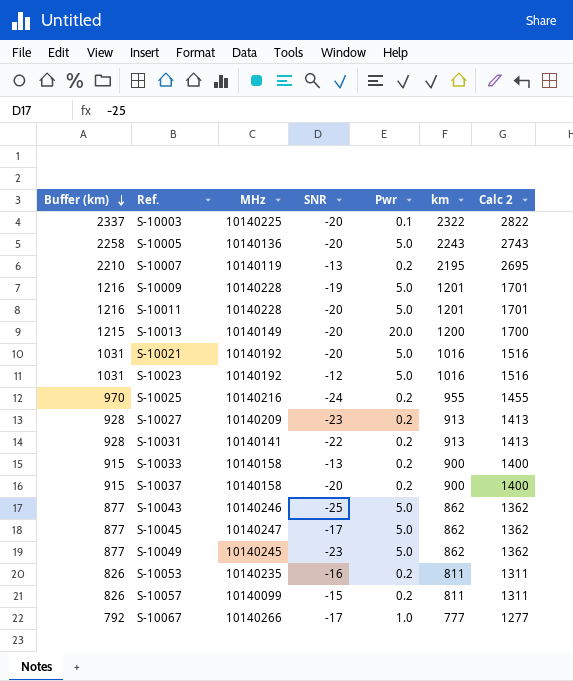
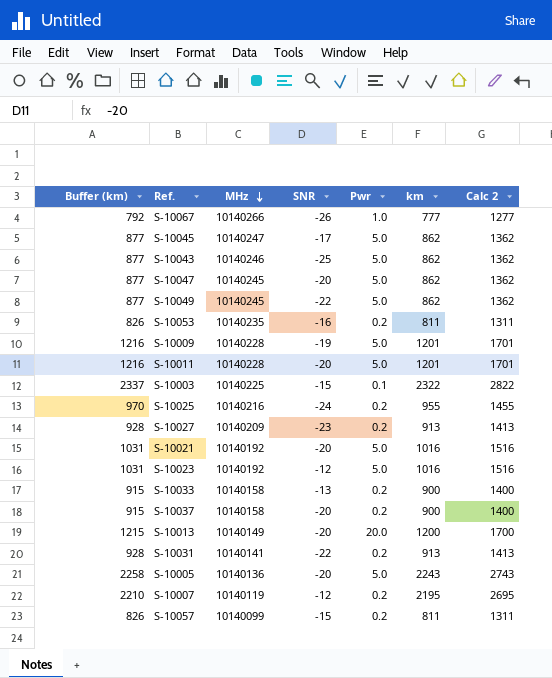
row order: Buffer (km) descending -> MHz descending
S-10067 | SNR: -17 -> -26
row S-10047: none -> 877 | 10140245 | -20 | 5.0 | 862 | 1362
S-10049 | SNR: -23 -> -22
S-10003 | SNR: -20 -> -15
S-10007 | SNR: -13 -> -12

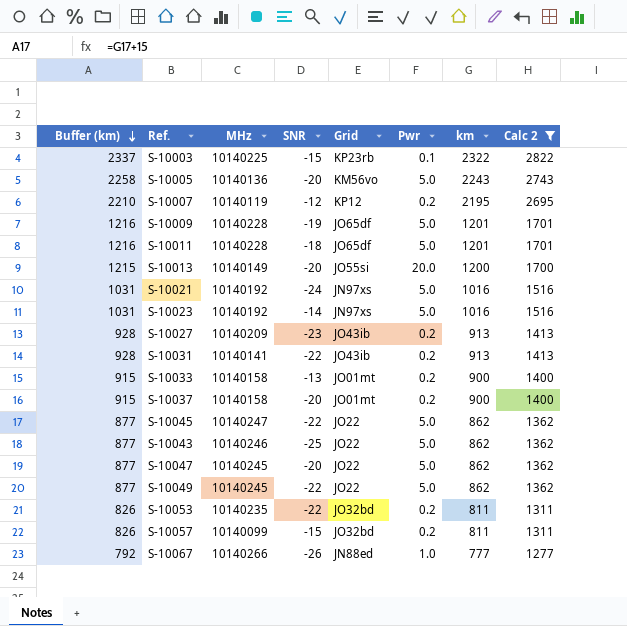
filter: none -> Calc 2 != 1455
row order: MHz descending -> Buffer (km) descending
column Grid | position: none -> 5
S-10011 | SNR: -20 -> -18
S-10021 | SNR: -20 -> -24
S-10023 | SNR: -12 -> -14
S-10045 | SNR: -17 -> -22
S-10053 | SNR: -16 -> -22

